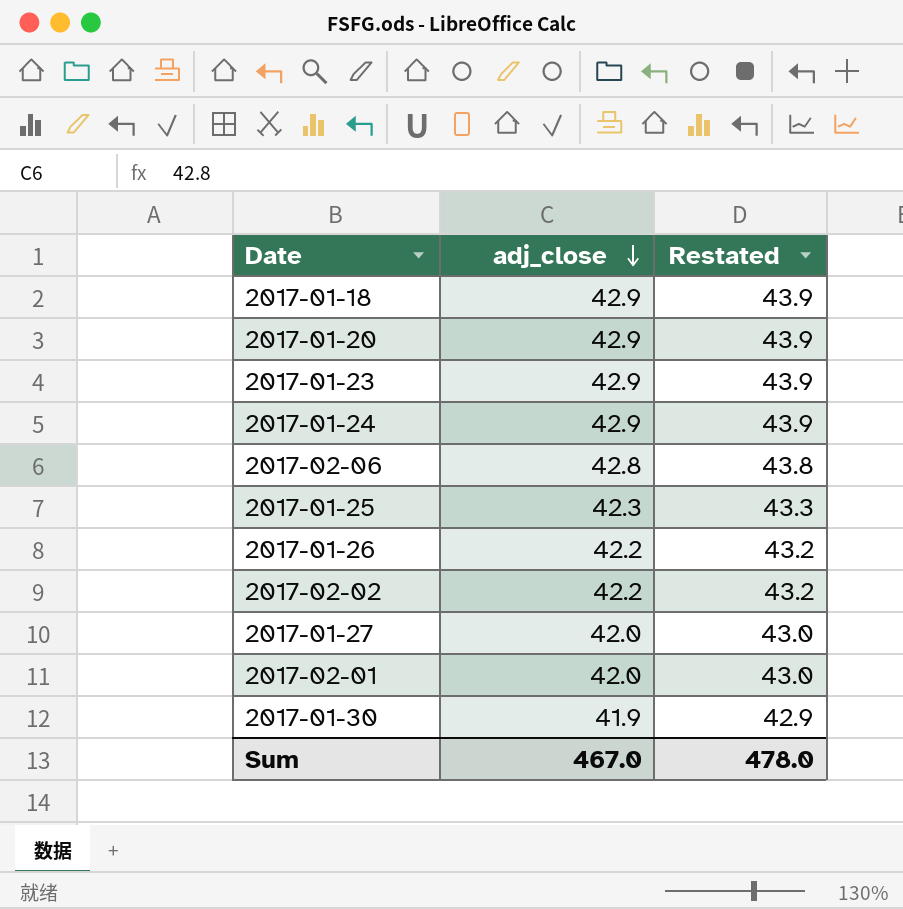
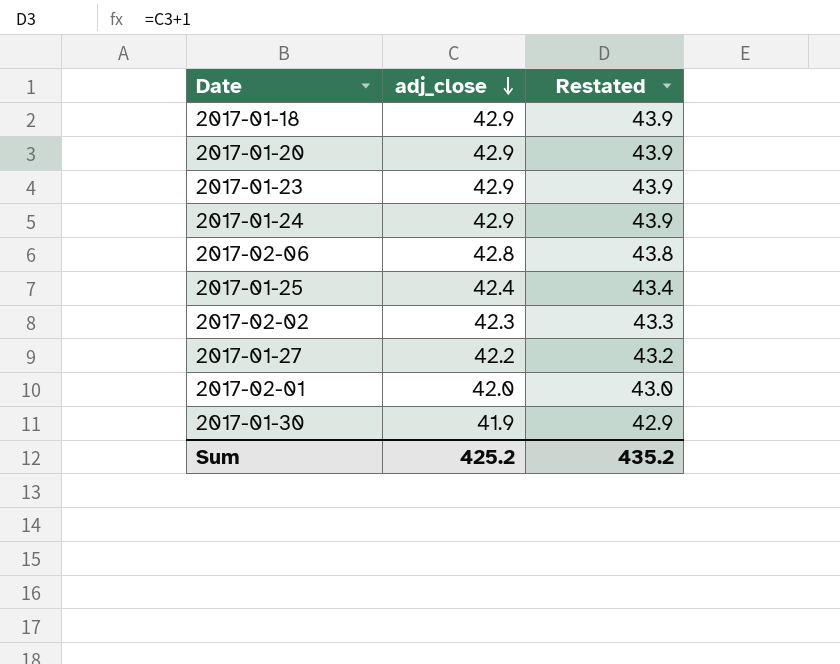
row 2017-01-26: 42.2 | 43.2 -> none
2017-01-25 | adj_close: 42.3 -> 42.4
2017-01-25 | Restated: 43.3 -> 43.4
2017-02-02 | adj_close: 42.2 -> 42.3
2017-02-02 | Restated: 43.2 -> 43.3
2017-01-27 | adj_close: 42.0 -> 42.2
2017-01-27 | Restated: 43.0 -> 43.2
Sum | adj_close: 467.0 -> 425.2
Sum | Restated: 478.0 -> 435.2

